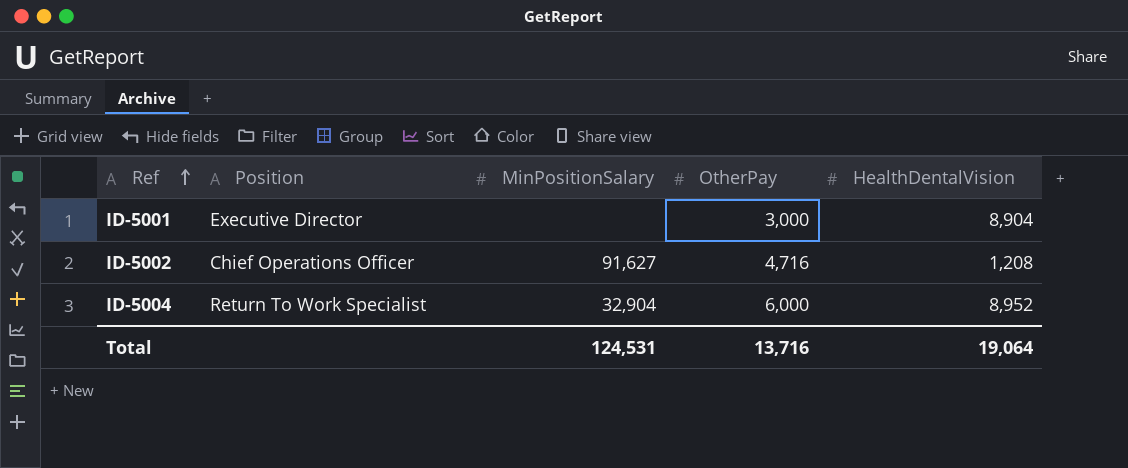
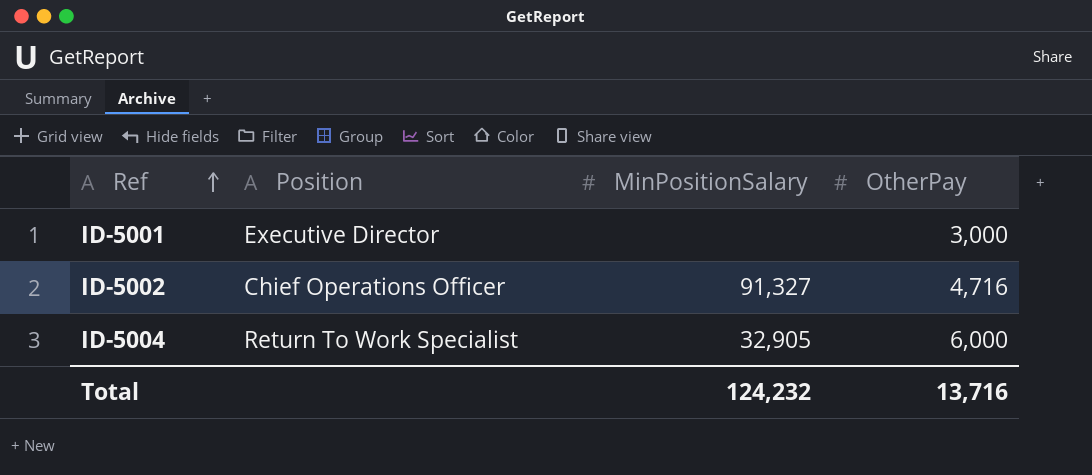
column HealthDentalVision | position: 5 -> none
ID-5002 | MinPositionSalary: 91,627 -> 91,327
ID-5004 | MinPositionSalary: 32,904 -> 32,905
Total | MinPositionSalary: 124,531 -> 124,232

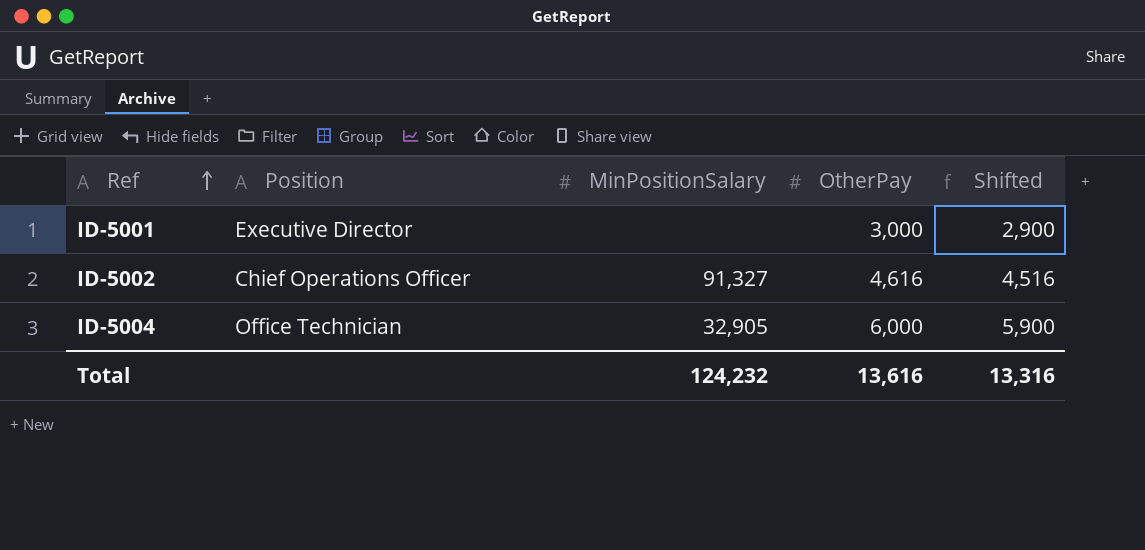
column Shifted | formula: none -> [OtherPay] - 100
ID-5002 | OtherPay: 4,716 -> 4,616
ID-5004 | Position: Return To Work Specialist -> Office Technician
Total | OtherPay: 13,716 -> 13,616

